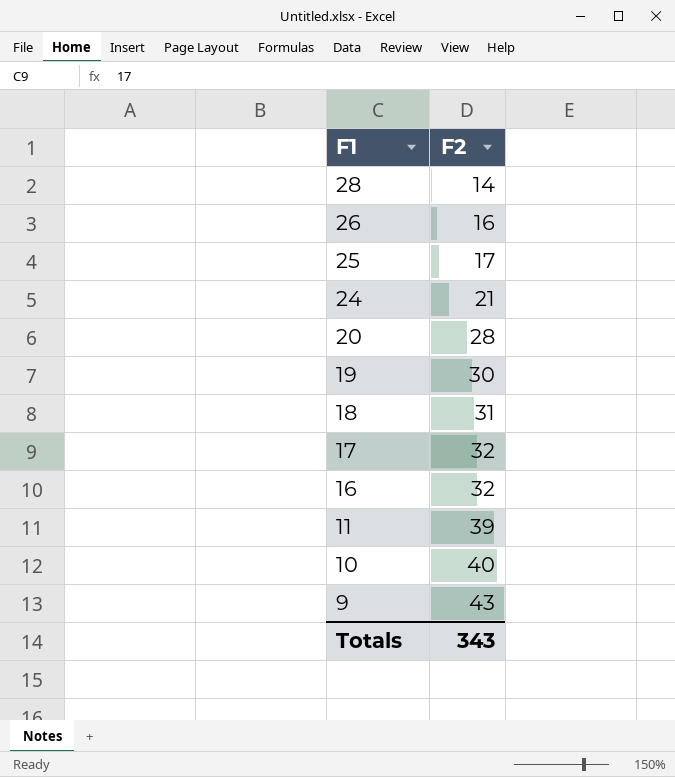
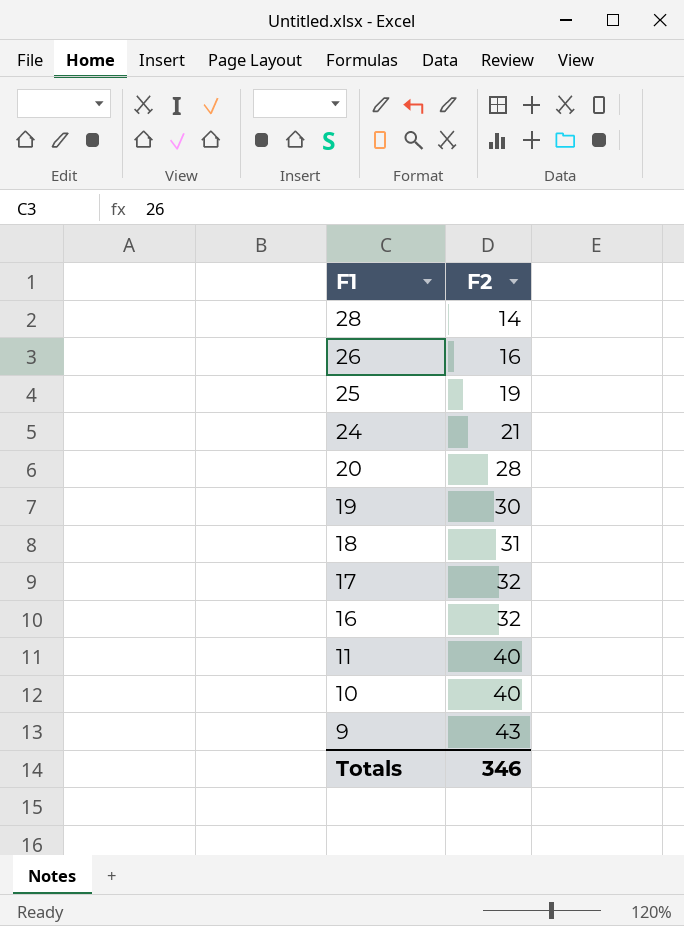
25 | F2: 17 -> 19
11 | F2: 39 -> 40
Totals | F2: 343 -> 346

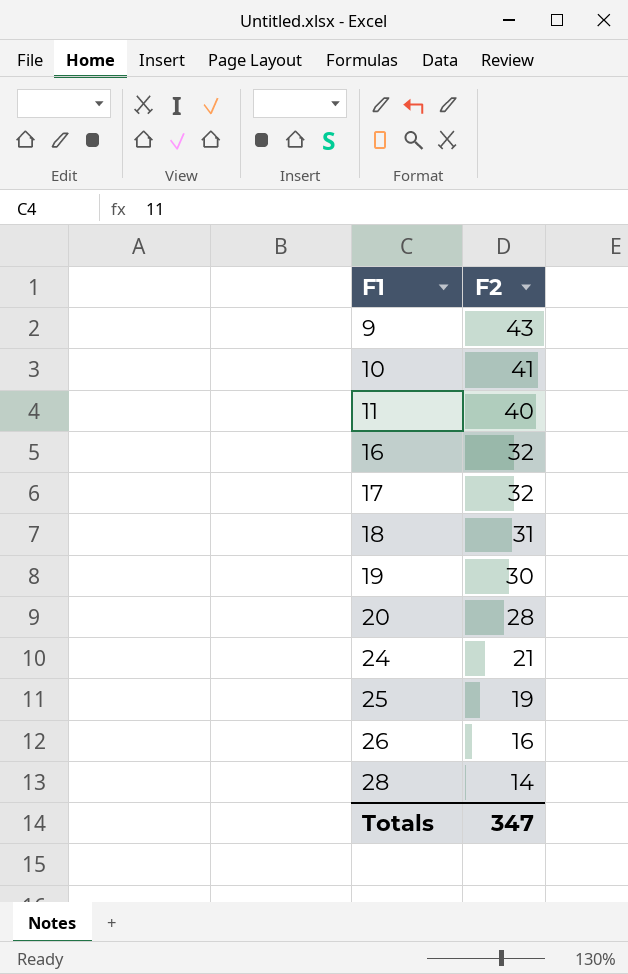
row order: F1 descending -> F1 ascending
10 | F2: 40 -> 41
Totals | F2: 346 -> 347

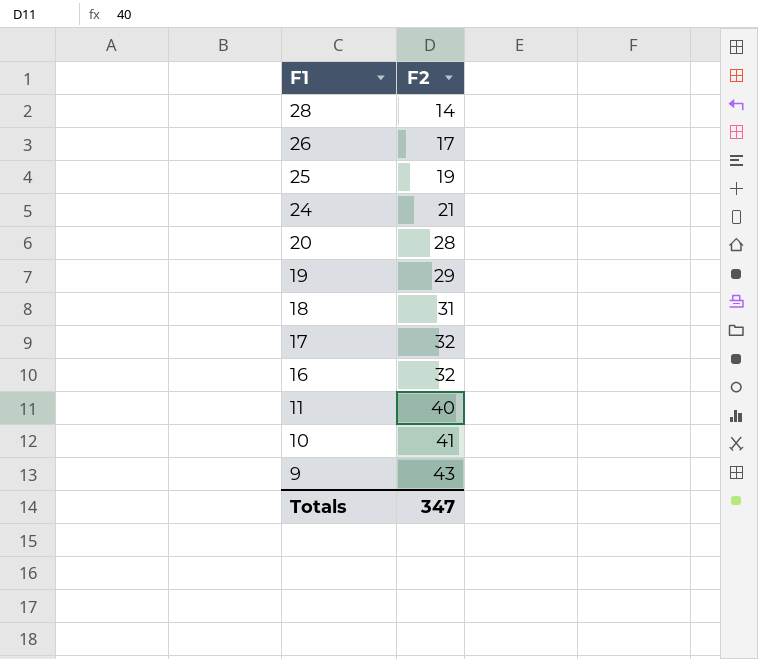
row order: F1 ascending -> F1 descending
26 | F2: 16 -> 17
19 | F2: 30 -> 29

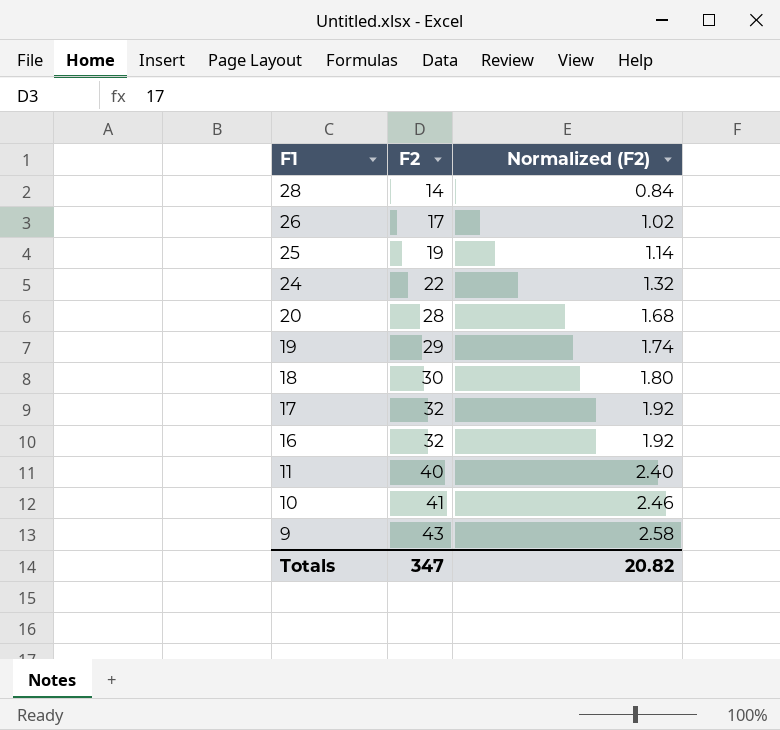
column Normalized (F2) | formula: none -> [F2] * 0.06
24 | F2: 21 -> 22
18 | F2: 31 -> 30

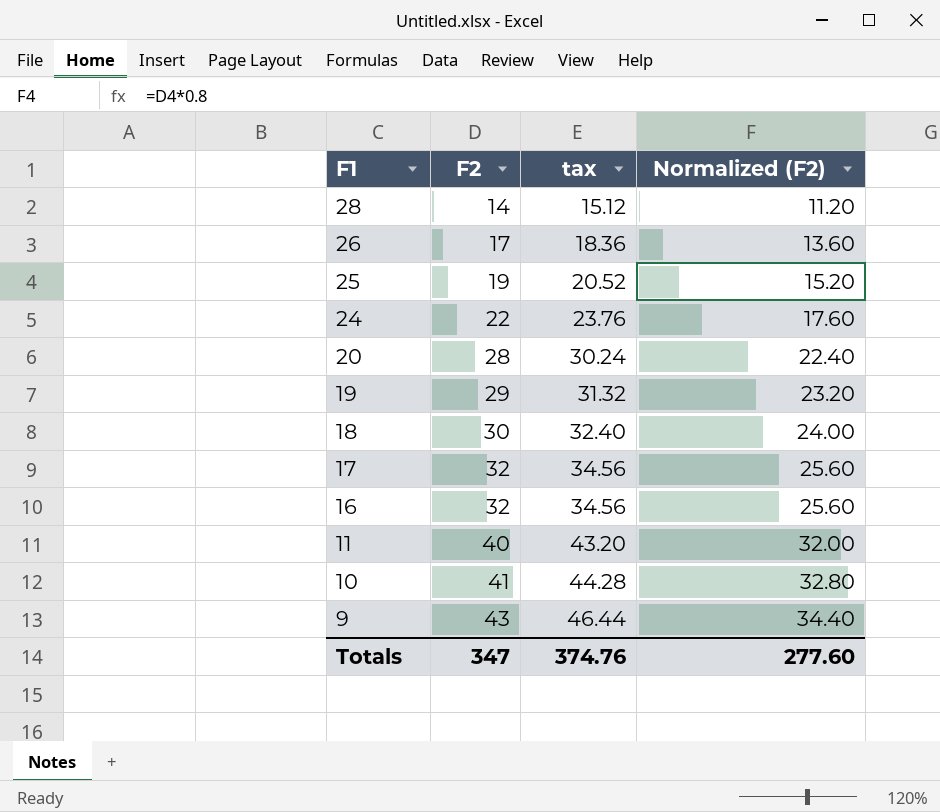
column tax | formula: none -> [F2] * 1.08
column Normalized (F2) | formula: [F2] * 0.06 -> [F2] * 0.8
Totals | Normalized (F2): 20.82 -> 277.60

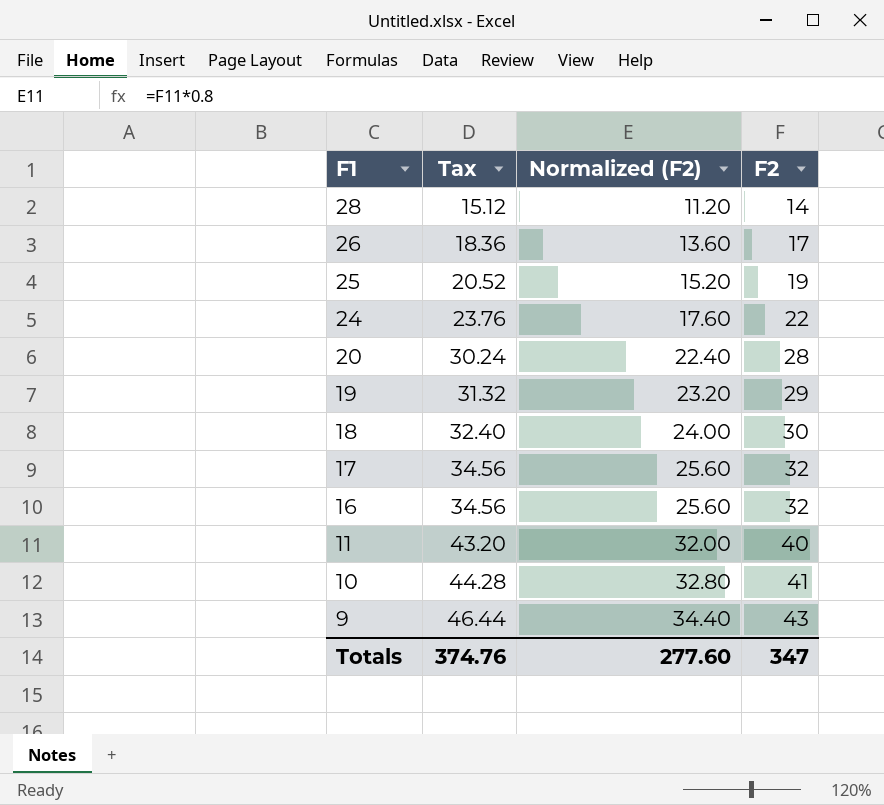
column name: tax -> Tax
column F2 | position: 2 -> 4

